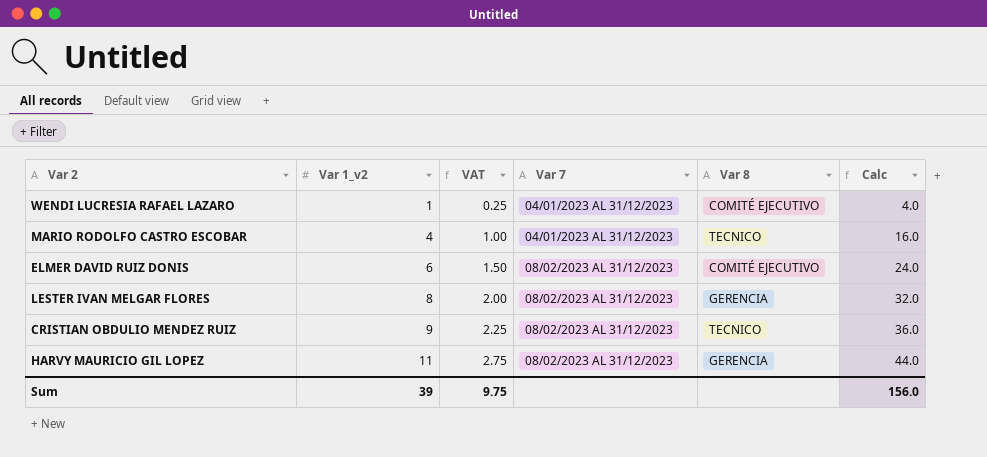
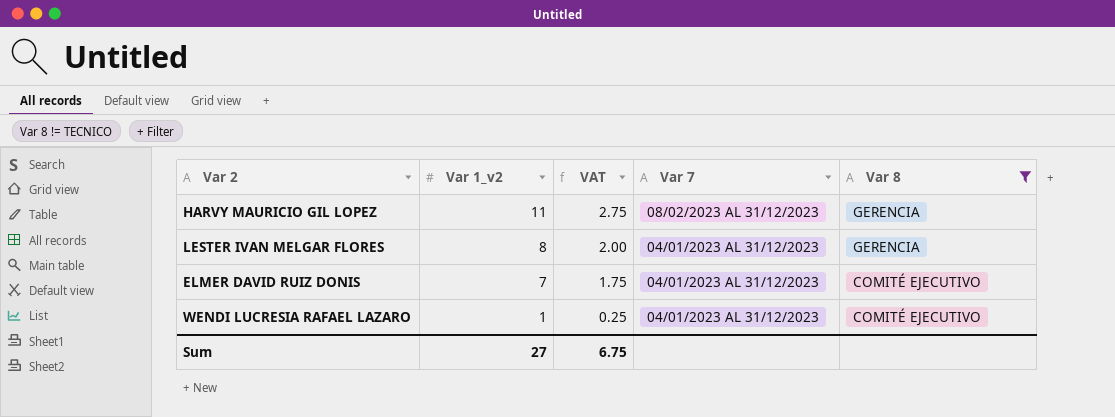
filter: none -> Var 8 != TECNICO
row order: Var 1_v2 ascending -> Var 1_v2 descending
column Calc | formula: [Var 1_v2] * 4 -> none
LESTER IVAN MELGAR FLORES | Var 7: 08/02/2023 AL 31/12/2023 -> 04/01/2023 AL 31/12/2023
ELMER DAVID RUIZ DONIS | Var 1_v2: 6 -> 7
ELMER DAVID RUIZ DONIS | VAT: 1.50 -> 1.75
ELMER DAVID RUIZ DONIS | Var 7: 08/02/2023 AL 31/12/2023 -> 04/01/2023 AL 31/12/2023
Sum | Var 1_v2: 39 -> 27
Sum | VAT: 9.75 -> 6.75

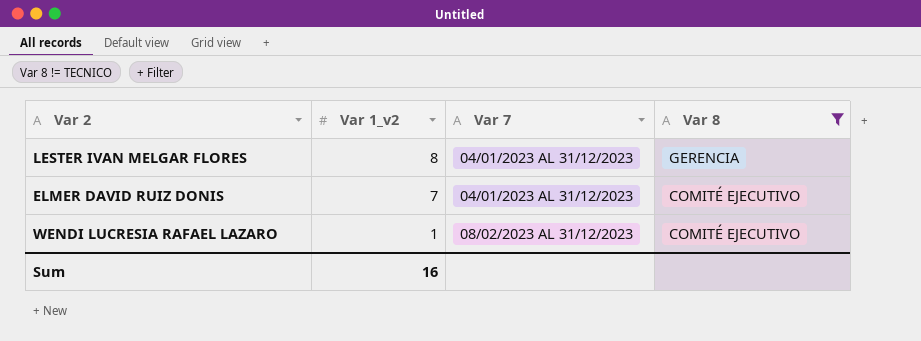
column VAT | formula: [Var 1_v2] * 0.25 -> none
row HARVY MAURICIO GIL LOPEZ: 11 | 2.75 | 08/02/2023 AL 31/12/2023 | GERENCIA -> none
WENDI LUCRESIA RAFAEL LAZARO | Var 7: 04/01/2023 AL 31/12/2023 -> 08/02/2023 AL 31/12/2023
Sum | Var 1_v2: 27 -> 16

